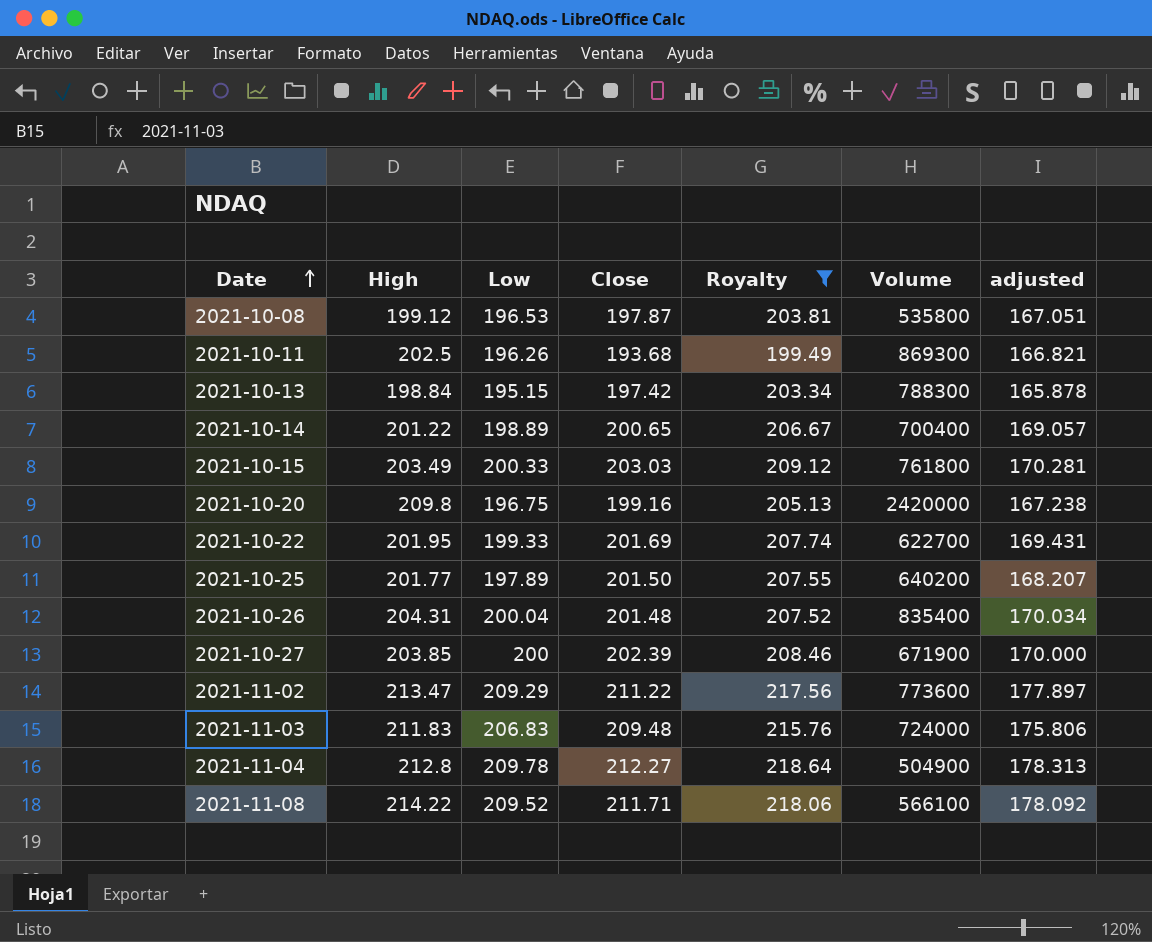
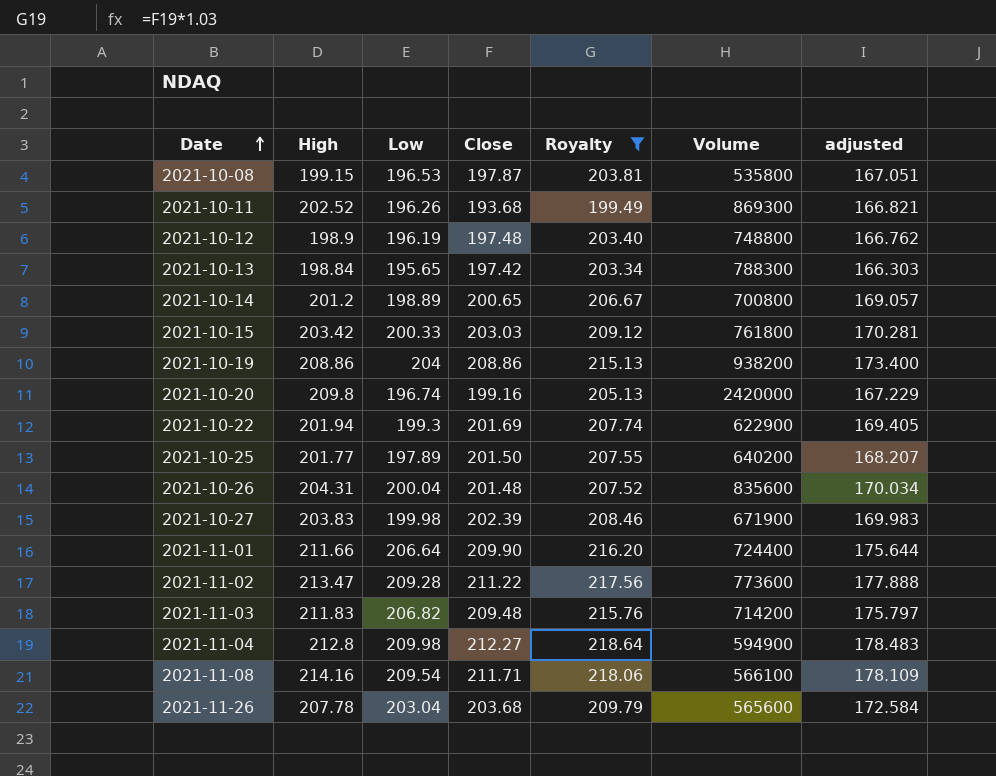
2021-10-08 | High: 199.12 -> 199.15
2021-10-11 | High: 202.5 -> 202.52
row 2021-10-12: none -> 198.9 | 196.19 | 197.48 | 203.40 | 748800 | 166.762
2021-10-13 | Low: 195.15 -> 195.65
2021-10-13 | adjusted: 165.878 -> 166.303
2021-10-14 | High: 201.22 -> 201.2
2021-10-14 | Volume: 700400 -> 700800
2021-10-15 | High: 203.49 -> 203.42
row 2021-10-19: none -> 208.86 | 204 | 208.86 | 215.13 | 938200 | 173.400
2021-10-20 | Low: 196.75 -> 196.74
2021-10-20 | adjusted: 167.238 -> 167.229
2021-10-22 | High: 201.95 -> 201.94
2021-10-22 | Low: 199.33 -> 199.3
2021-10-22 | Volume: 622700 -> 622900
2021-10-22 | adjusted: 169.431 -> 169.405
2021-10-26 | Volume: 835400 -> 835600
2021-10-27 | High: 203.85 -> 203.83
2021-10-27 | Low: 200 -> 199.98
2021-10-27 | adjusted: 170.000 -> 169.983
row 2021-11-01: none -> 211.66 | 206.64 | 209.90 | 216.20 | 724400 | 175.644
2021-11-02 | Low: 209.29 -> 209.28
2021-11-02 | adjusted: 177.897 -> 177.888
2021-11-03 | Low: 206.83 -> 206.82
2021-11-03 | Volume: 724000 -> 714200
2021-11-03 | adjusted: 175.806 -> 175.797
2021-11-04 | Low: 209.78 -> 209.98
2021-11-04 | Volume: 504900 -> 594900
2021-11-04 | adjusted: 178.313 -> 178.483
2021-11-08 | High: 214.22 -> 214.16
2021-11-08 | Low: 209.52 -> 209.54
2021-11-08 | adjusted: 178.092 -> 178.109
row 2021-11-26: none -> 207.78 | 203.04 | 203.68 | 209.79 | 565600 | 172.584

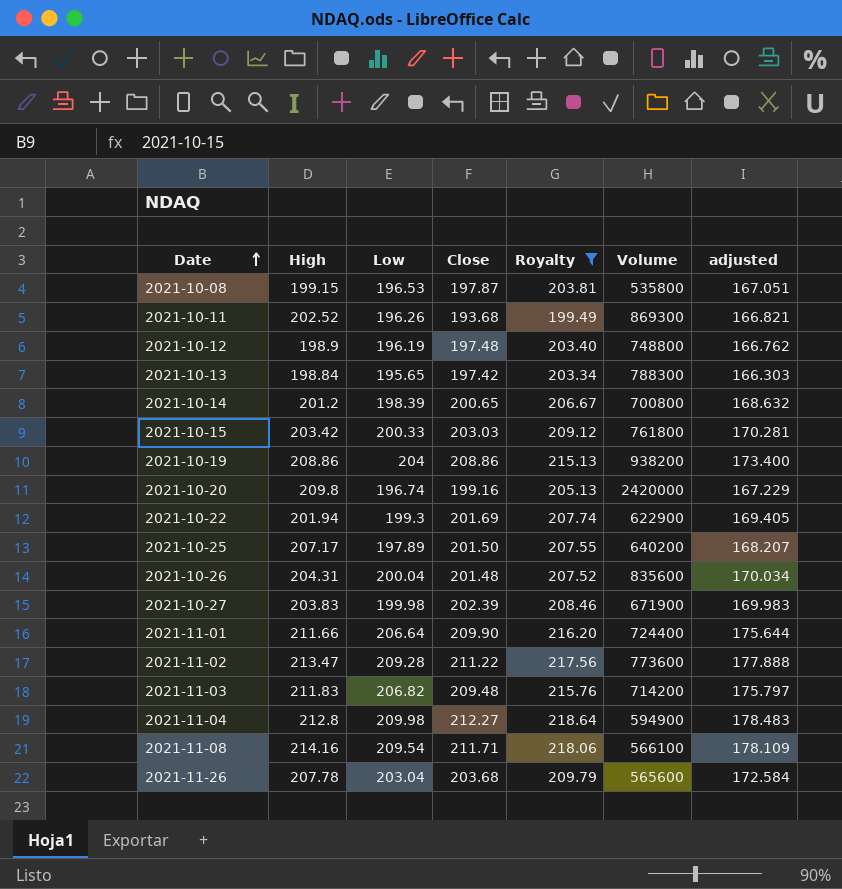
2021-10-14 | Low: 198.89 -> 198.39
2021-10-14 | adjusted: 169.057 -> 168.632
2021-10-25 | High: 201.77 -> 207.17

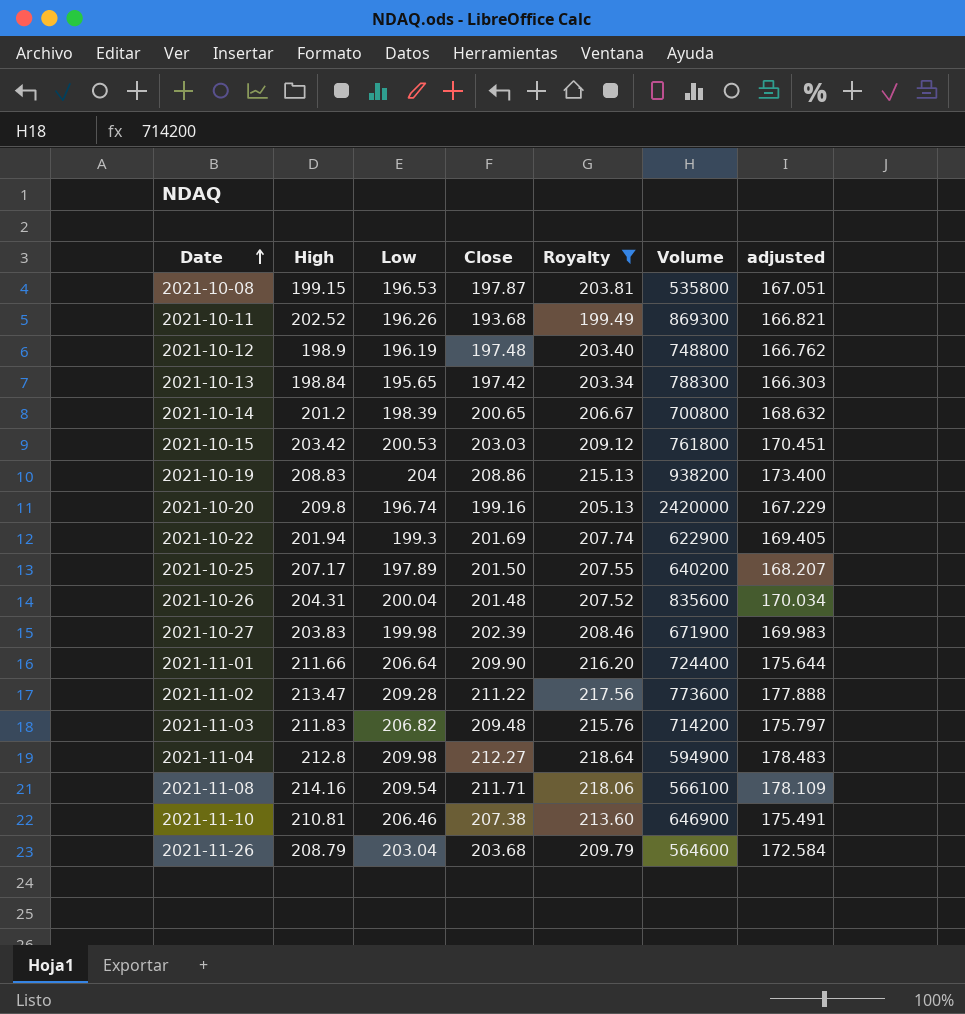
2021-10-15 | Low: 200.33 -> 200.53
2021-10-15 | adjusted: 170.281 -> 170.451
2021-10-19 | High: 208.86 -> 208.83
row 2021-11-10: none -> 210.81 | 206.46 | 207.38 | 213.60 | 646900 | 175.491
2021-11-26 | High: 207.78 -> 208.79
2021-11-26 | Volume: 565600 -> 564600

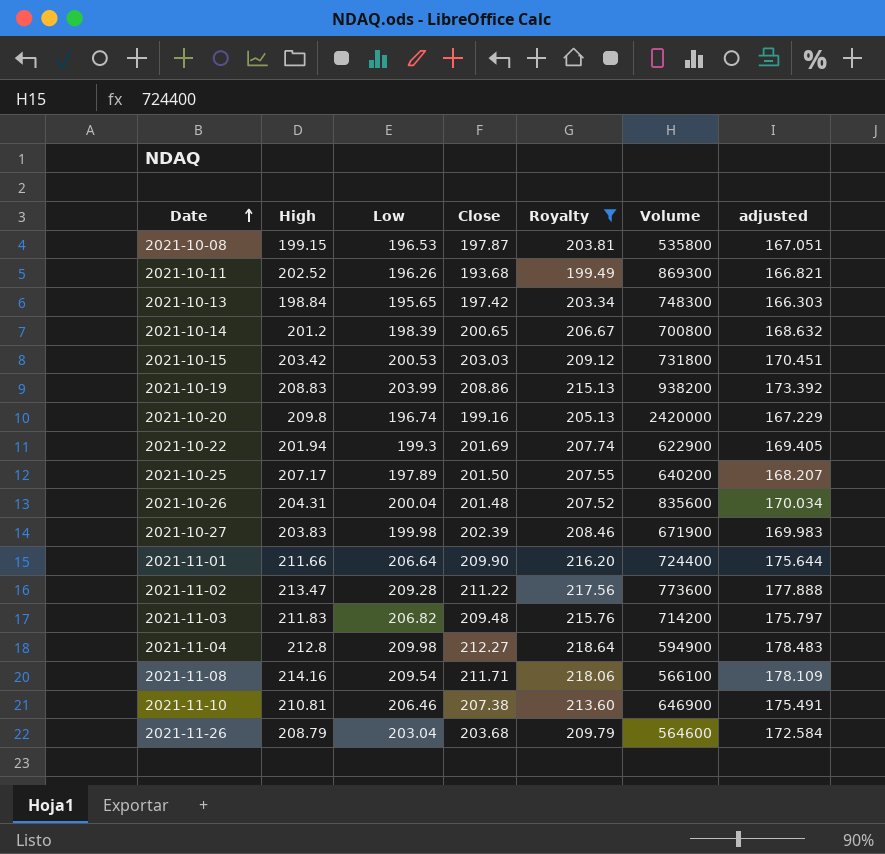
row 2021-10-12: 198.9 | 196.19 | 197.48 | 203.40 | 748800 | 166.762 -> none
2021-10-13 | Volume: 788300 -> 748300
2021-10-15 | Volume: 761800 -> 731800
2021-10-19 | Low: 204 -> 203.99
2021-10-19 | adjusted: 173.400 -> 173.392

